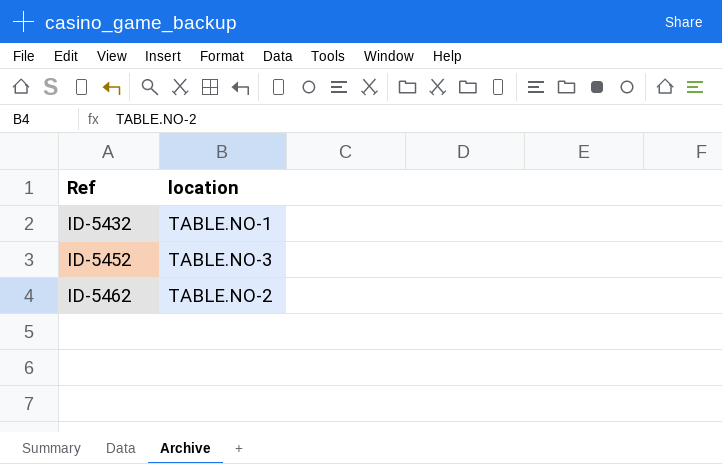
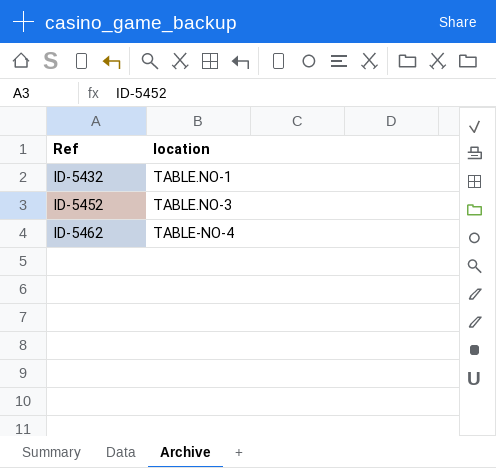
ID-5462 | location: TABLE.NO-2 -> TABLE-NO-4

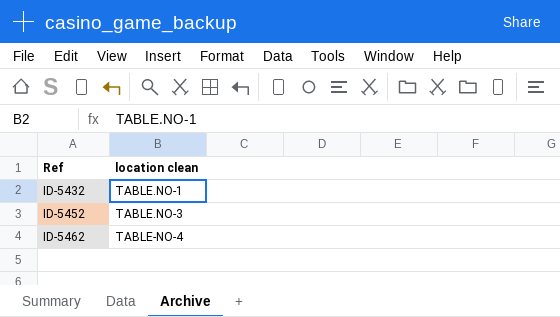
column name: location -> location clean

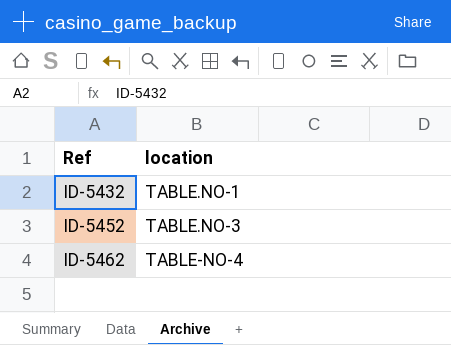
column name: location clean -> location

